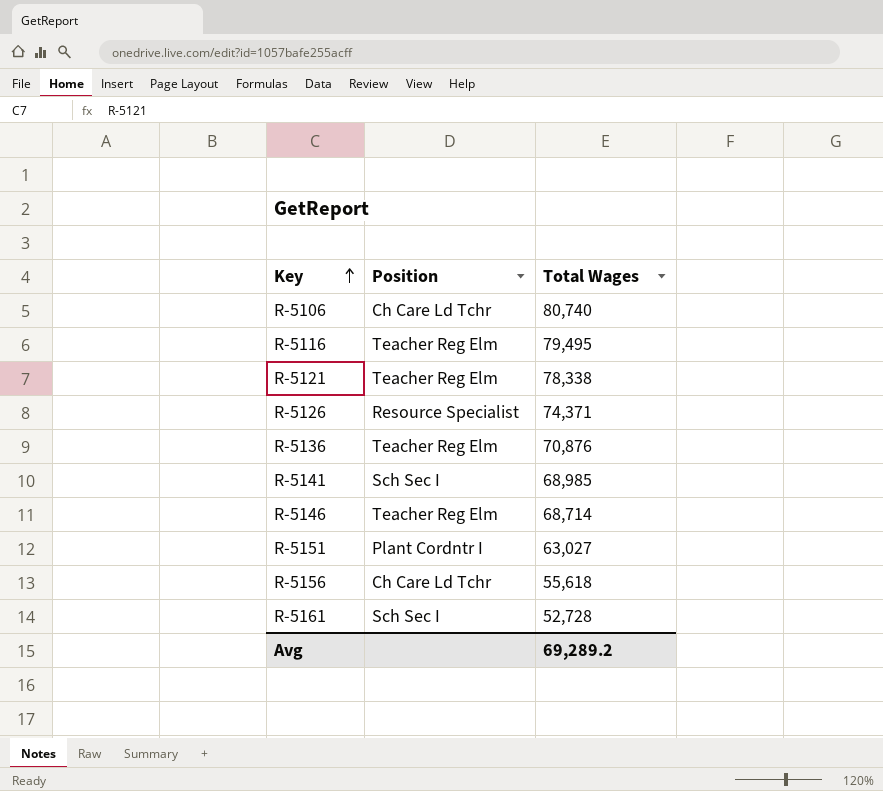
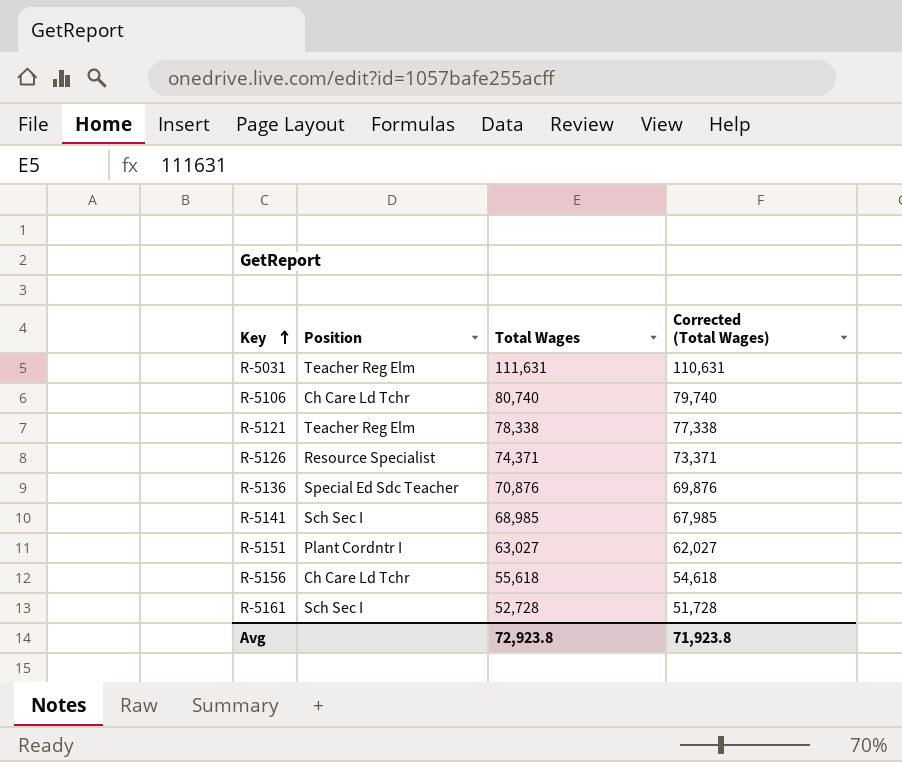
column Corrected (Total Wages) | formula: none -> [Total Wages] - 1000
row R-5116: Teacher Reg Elm | 79,495 -> none
row R-5146: Teacher Reg Elm | 68,714 -> none
row R-5031: none -> Teacher Reg Elm | 111,631 | 110,631
R-5136 | Position: Teacher Reg Elm -> Special Ed Sdc Teacher
Avg | Total Wages: 69,289.2 -> 72,923.8

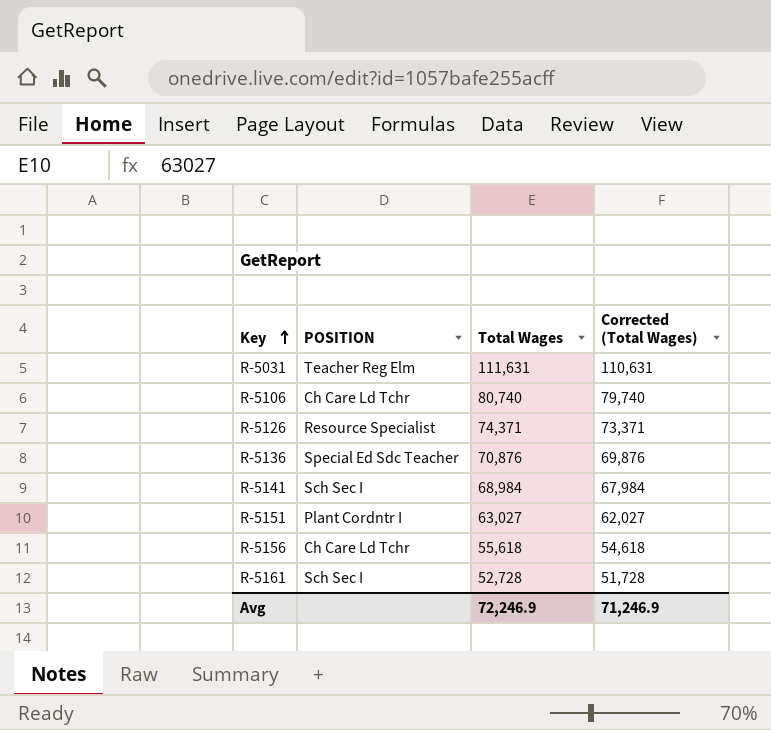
column name: Position -> POSITION
row R-5121: Teacher Reg Elm | 78,338 | 77,338 -> none
R-5141 | Total Wages: 68,985 -> 68,984
R-5141 | Corrected (Total Wages): 67,985 -> 67,984
Avg | Total Wages: 72,923.8 -> 72,246.9
Avg | Corrected (Total Wages): 71,923.8 -> 71,246.9

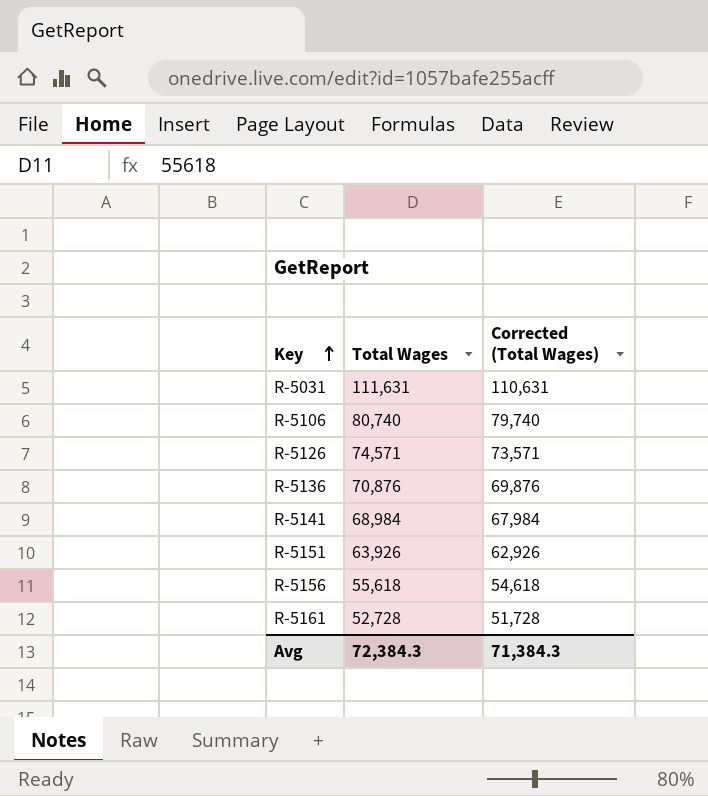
column POSITION | position: 2 -> none
R-5126 | Total Wages: 74,371 -> 74,571
R-5126 | Corrected (Total Wages): 73,371 -> 73,571
R-5151 | Total Wages: 63,027 -> 63,926
R-5151 | Corrected (Total Wages): 62,027 -> 62,926
Avg | Total Wages: 72,246.9 -> 72,384.3
Avg | Corrected (Total Wages): 71,246.9 -> 71,384.3

